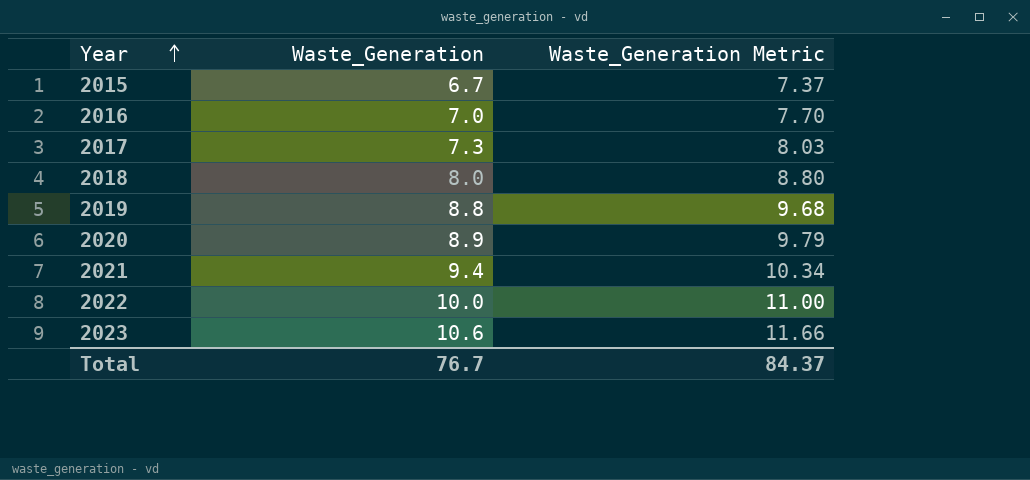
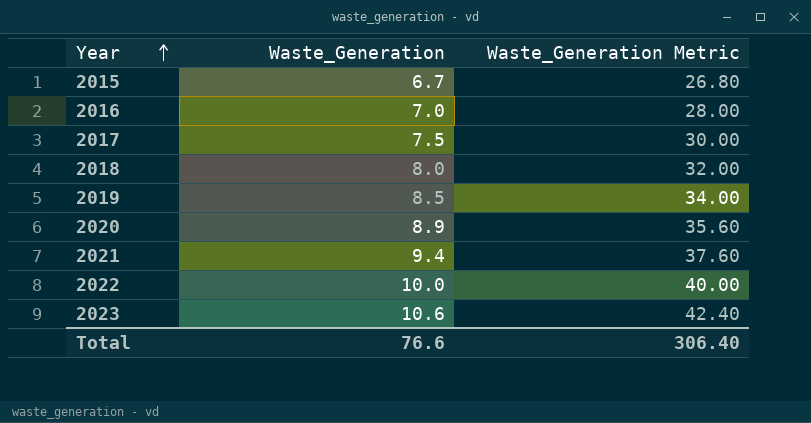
column Waste_Generation Metric | formula: [Waste_Generation] * 1.1 -> [Waste_Generation] * 4
2017 | Waste_Generation: 7.3 -> 7.5
2019 | Waste_Generation: 8.8 -> 8.5
Total | Waste_Generation: 76.7 -> 76.6
Total | Waste_Generation Metric: 84.37 -> 306.40

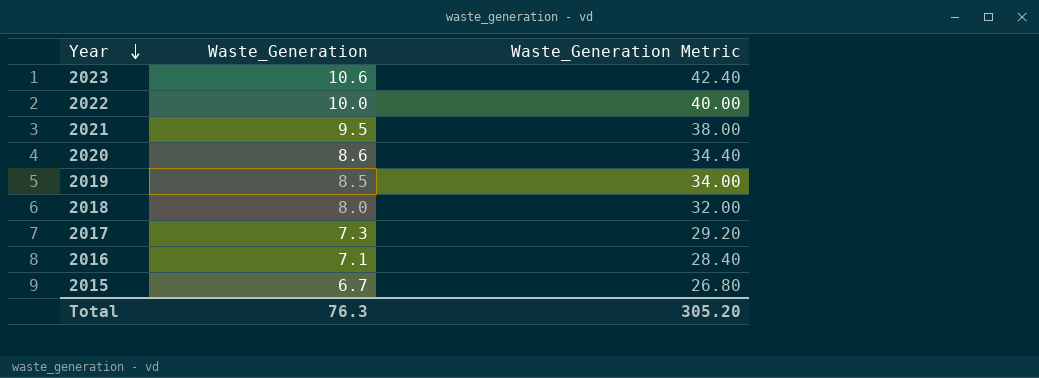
row order: Year ascending -> Year descending
2021 | Waste_Generation: 9.4 -> 9.5
2021 | Waste_Generation Metric: 37.60 -> 38.00
2020 | Waste_Generation: 8.9 -> 8.6
2020 | Waste_Generation Metric: 35.60 -> 34.40
2017 | Waste_Generation: 7.5 -> 7.3
2017 | Waste_Generation Metric: 30.00 -> 29.20
2016 | Waste_Generation: 7.0 -> 7.1
2016 | Waste_Generation Metric: 28.00 -> 28.40
Total | Waste_Generation: 76.6 -> 76.3
Total | Waste_Generation Metric: 306.40 -> 305.20

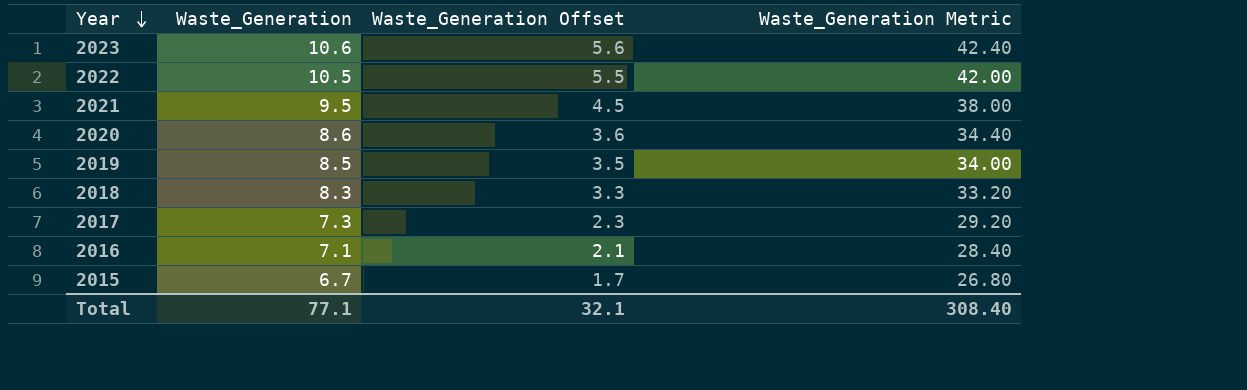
column Waste_Generation Offset | formula: none -> [Waste_Generation] - 5
2022 | Waste_Generation: 10.0 -> 10.5
2022 | Waste_Generation Metric: 40.00 -> 42.00
2018 | Waste_Generation: 8.0 -> 8.3
2018 | Waste_Generation Metric: 32.00 -> 33.20
Total | Waste_Generation: 76.3 -> 77.1
Total | Waste_Generation Metric: 305.20 -> 308.40

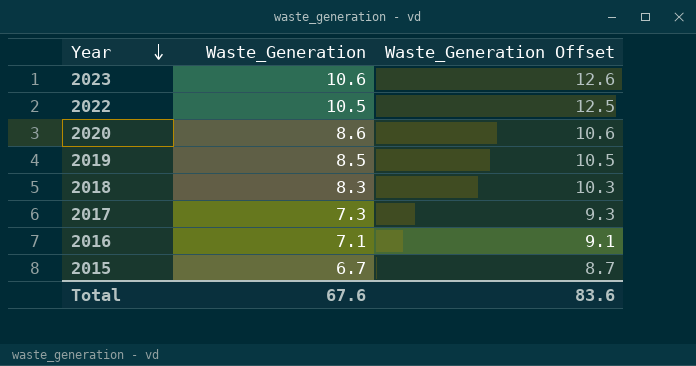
column Waste_Generation Metric | formula: [Waste_Generation] * 4 -> none
column Waste_Generation Offset | formula: [Waste_Generation] - 5 -> [Waste_Generation] + 2
row 2021: 9.5 | 4.5 | 38.00 -> none
Total | Waste_Generation: 77.1 -> 67.6
Total | Waste_Generation Offset: 32.1 -> 83.6

